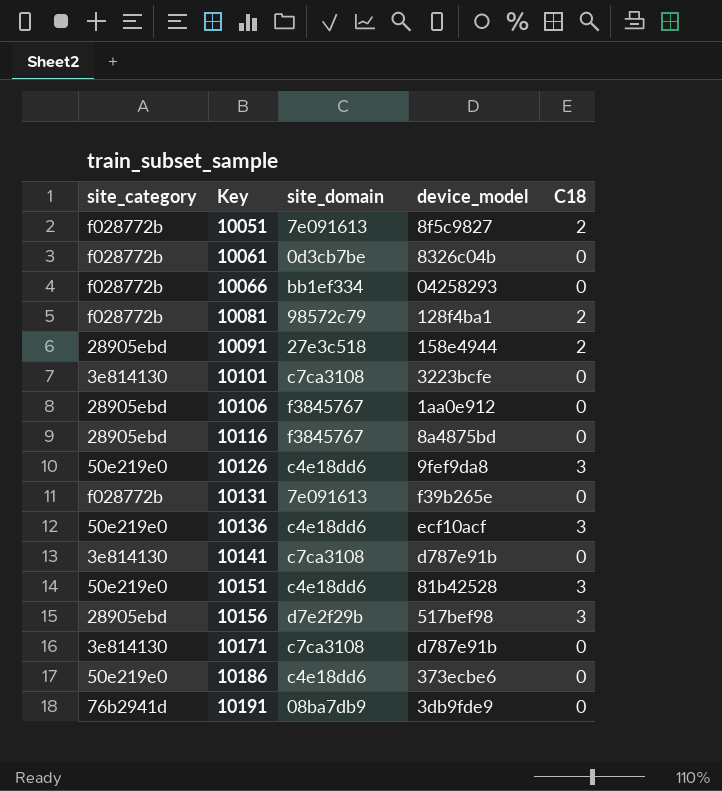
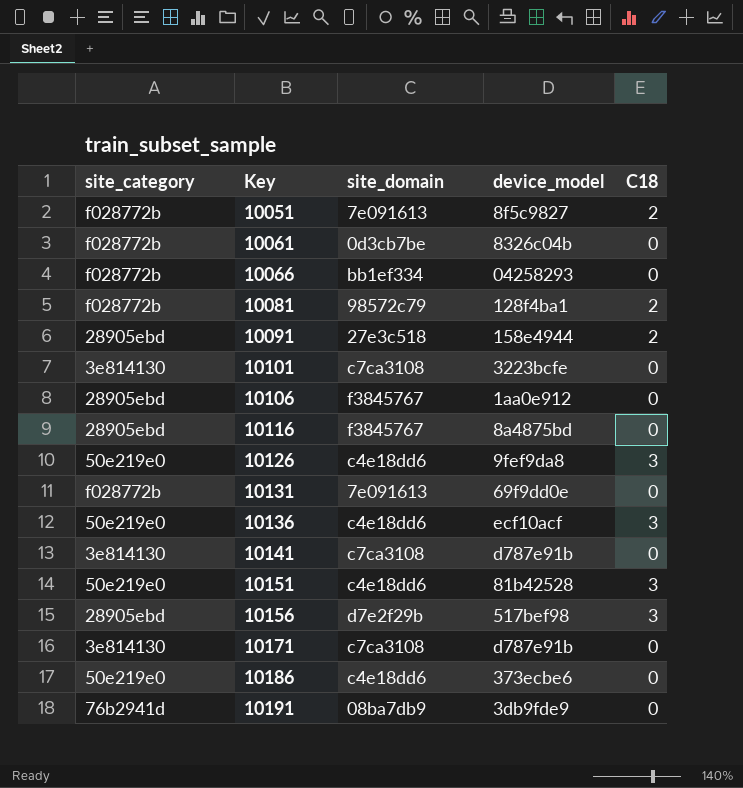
10131 | device_model: f39b265e -> 69f9dd0e

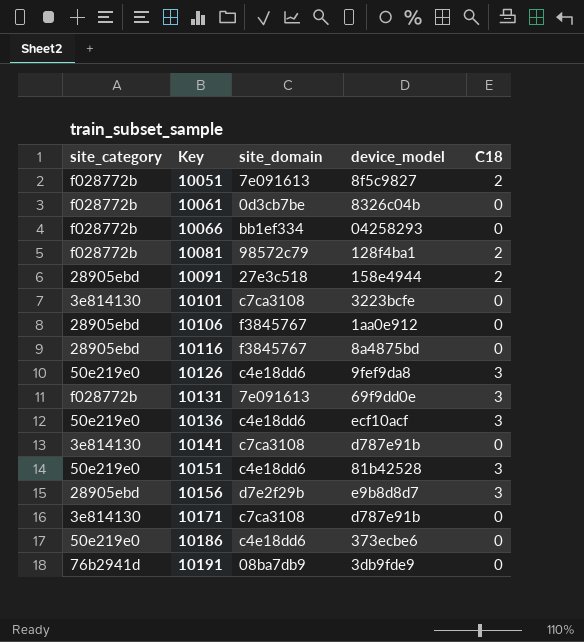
10131 | C18: 0 -> 3
10156 | device_model: 517bef98 -> e9b8d8d7

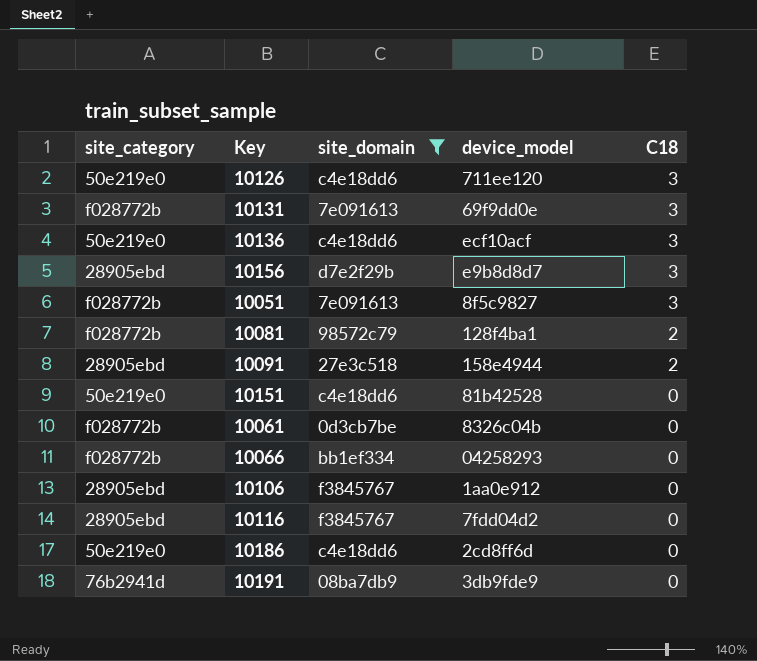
filter: none -> site_domain != c7ca3108
row order: Key ascending -> C18 descending
10126 | device_model: 9fef9da8 -> 711ee120
10051 | C18: 2 -> 3
10151 | C18: 3 -> 0
10116 | device_model: 8a4875bd -> 7fdd04d2
10186 | device_model: 373ecbe6 -> 2cd8ff6d

